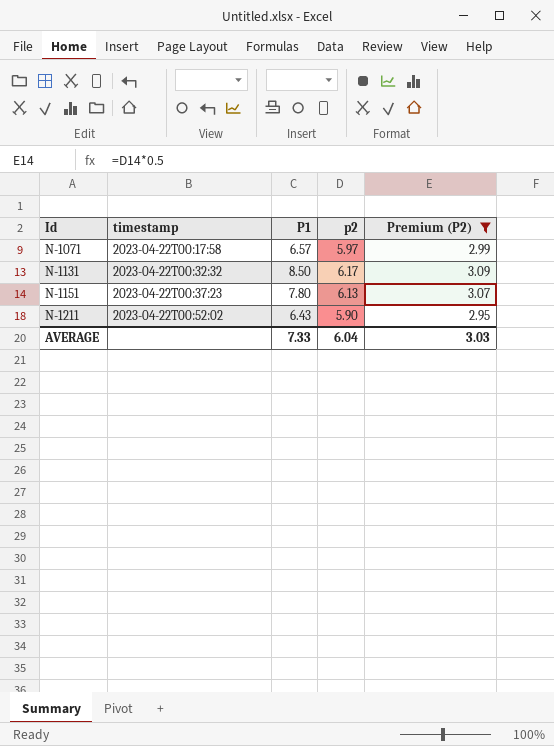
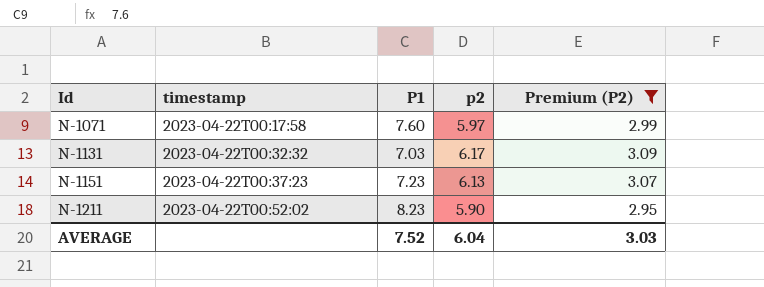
N-1071 | P1: 6.57 -> 7.60
N-1131 | P1: 8.50 -> 7.03
N-1151 | P1: 7.80 -> 7.23
N-1211 | P1: 6.43 -> 8.23
AVERAGE | P1: 7.33 -> 7.52

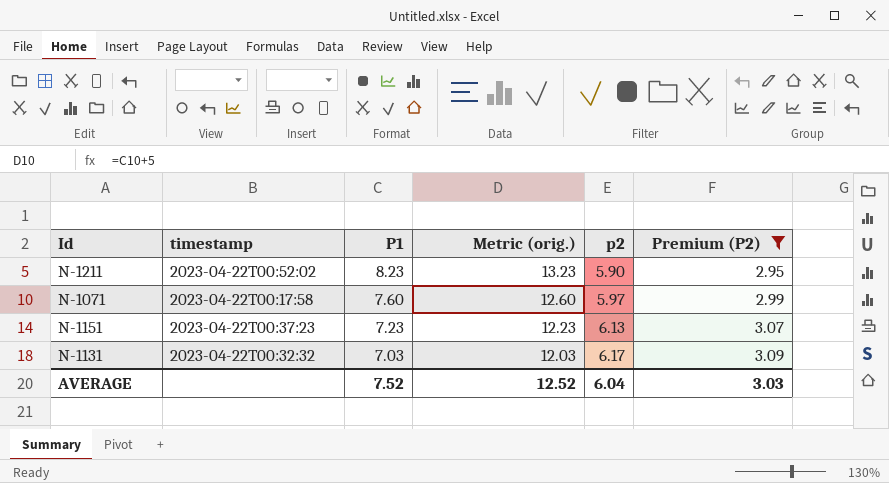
row order: Id ascending -> P1 descending
column Metric (orig.) | formula: none -> [P1] + 5

